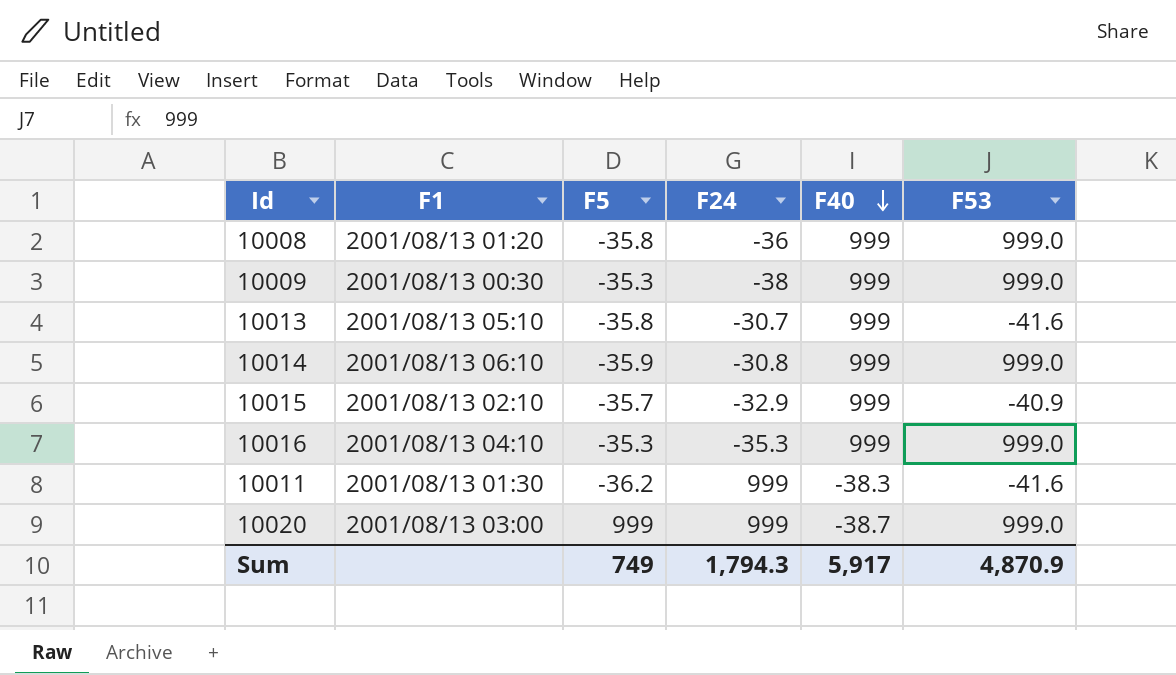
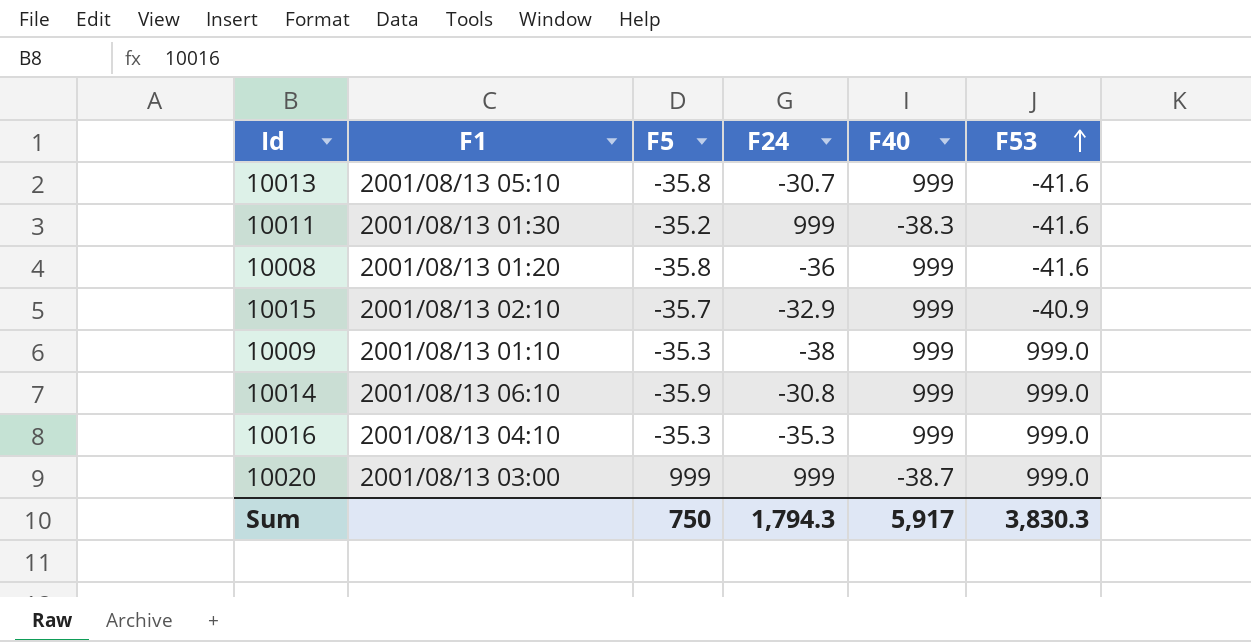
row order: F40 descending -> F53 ascending
10011 | F5: -36.2 -> -35.2
10008 | F53: 999.0 -> -41.6
10009 | F1: 2001/08/13 00:30 -> 2001/08/13 01:10
Sum | F5: 749 -> 750
Sum | F53: 4,870.9 -> 3,830.3

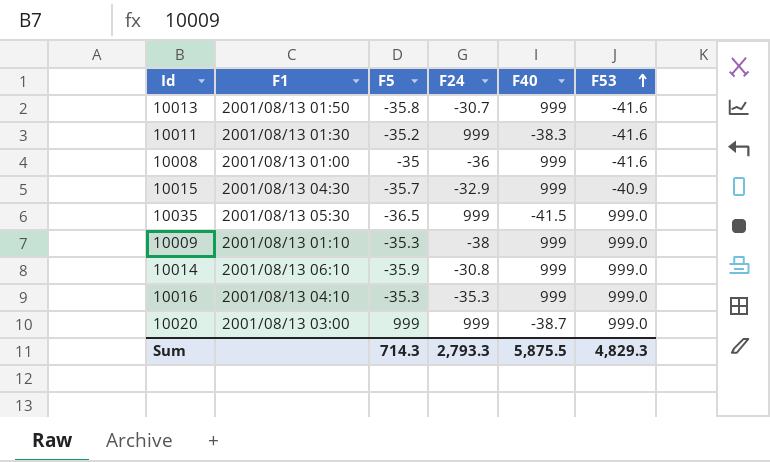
10013 | F1: 2001/08/13 05:10 -> 2001/08/13 01:50
10008 | F1: 2001/08/13 01:20 -> 2001/08/13 01:00
10008 | F5: -35.8 -> -35
10015 | F1: 2001/08/13 02:10 -> 2001/08/13 04:30
row 10035: none -> 2001/08/13 05:30 | -36.5 | 999 | -41.5 | 999.0
Sum | F5: 750 -> 714.3
Sum | F24: 1,794.3 -> 2,793.3
Sum | F40: 5,917 -> 5,875.5
Sum | F53: 3,830.3 -> 4,829.3

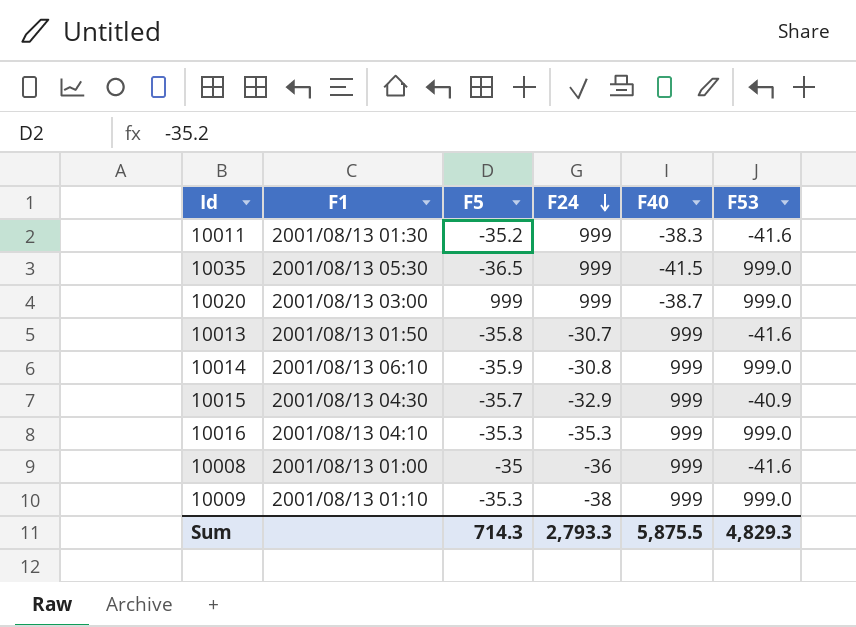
row order: F53 ascending -> F24 descending

